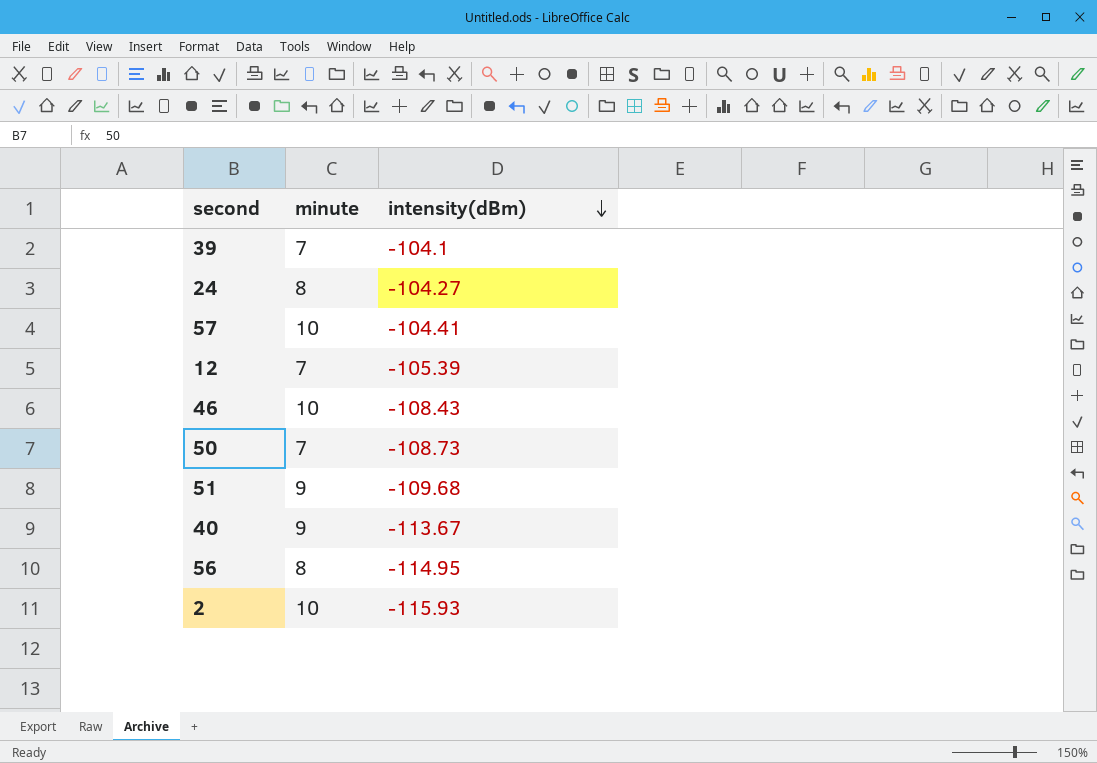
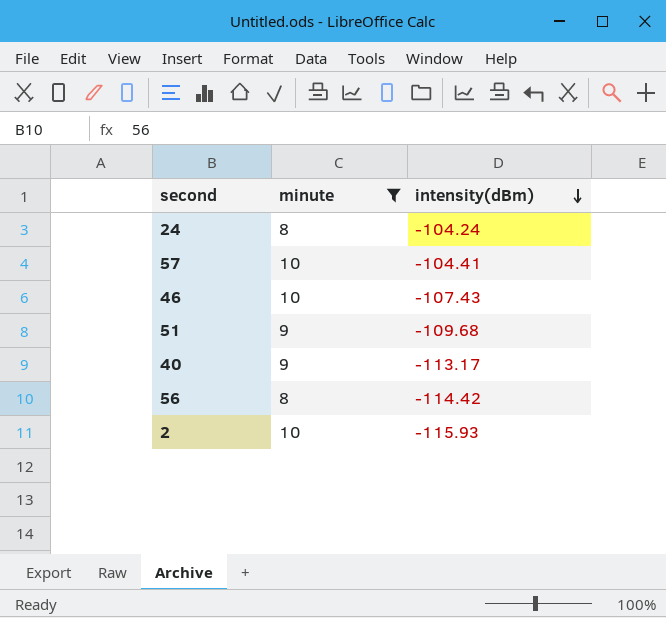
filter: none -> minute != 7
24 | intensity(dBm): -104.27 -> -104.24
46 | intensity(dBm): -108.43 -> -107.43
40 | intensity(dBm): -113.67 -> -113.17
56 | intensity(dBm): -114.95 -> -114.42

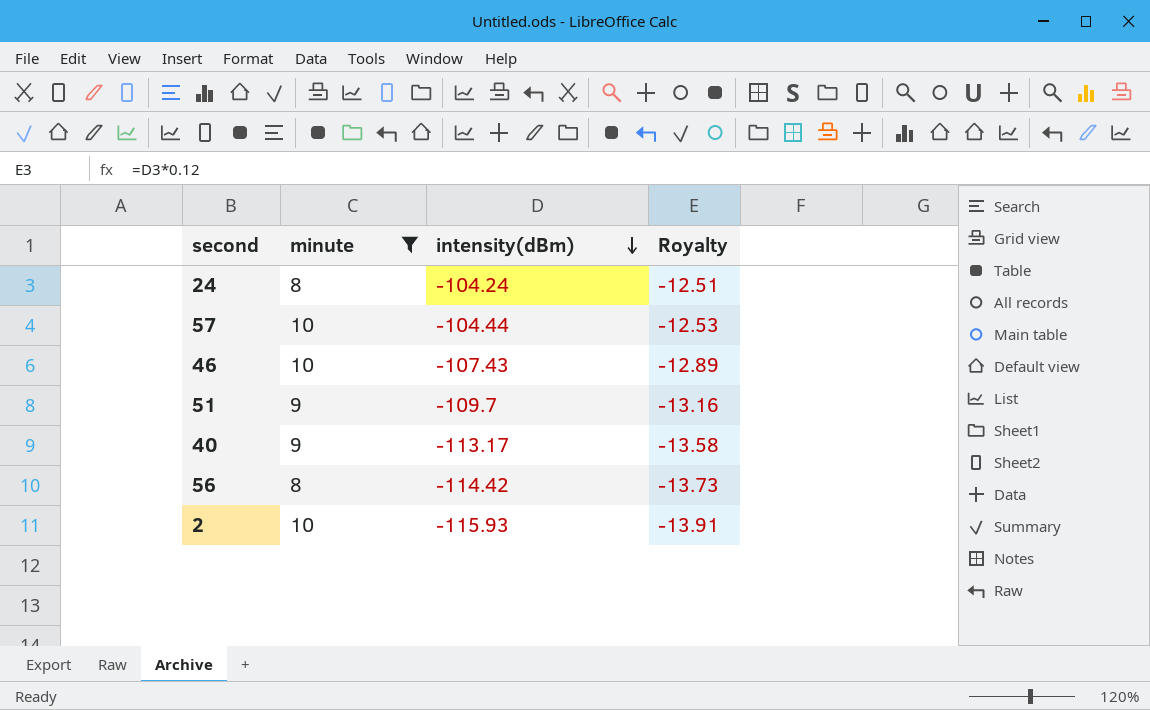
column Royalty | formula: none -> [intensity(dBm)] * 0.12
57 | intensity(dBm): -104.41 -> -104.44
51 | intensity(dBm): -109.68 -> -109.7

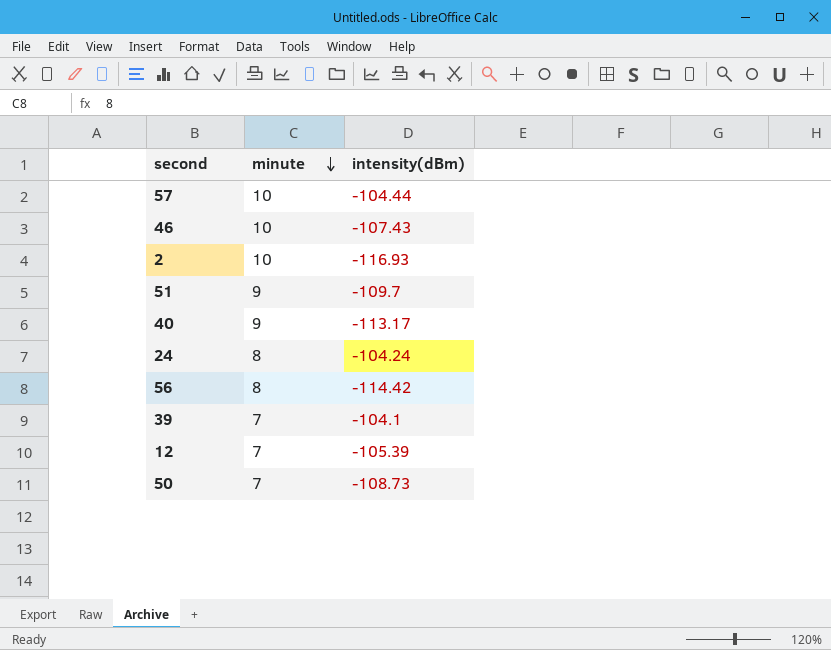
filter: minute != 7 -> none
row order: intensity(dBm) descending -> minute descending
column Royalty | formula: [intensity(dBm)] * 0.12 -> none
2 | intensity(dBm): -115.93 -> -116.93

